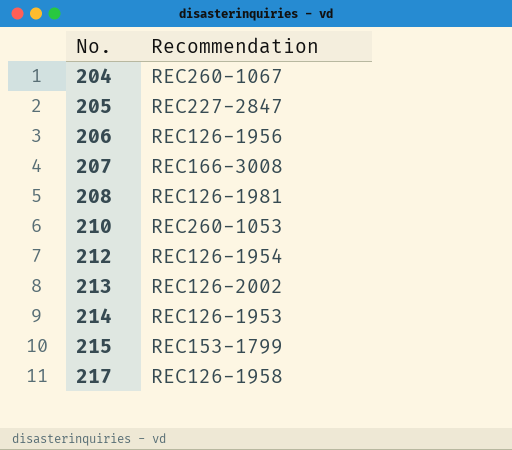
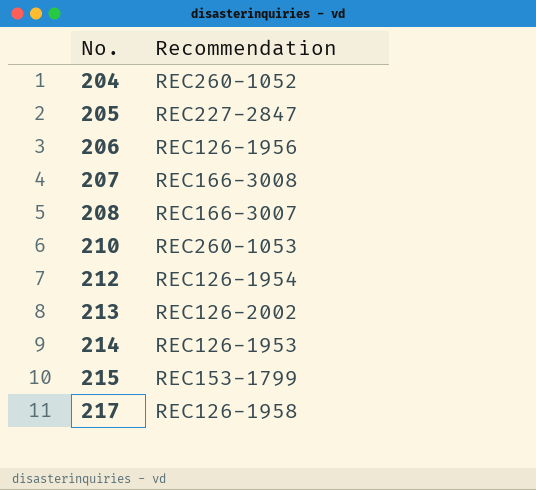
204 | Recommendation: REC260-1067 -> REC260-1052
208 | Recommendation: REC126-1981 -> REC166-3007

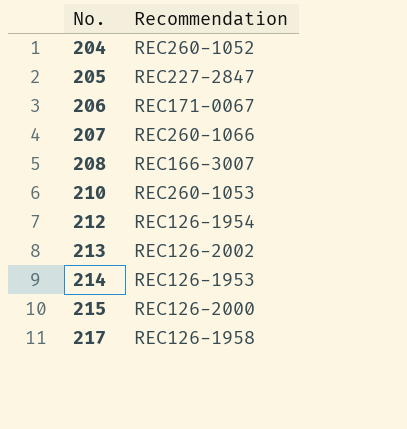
206 | Recommendation: REC126-1956 -> REC171-0067
207 | Recommendation: REC166-3008 -> REC260-1066
215 | Recommendation: REC153-1799 -> REC126-2000

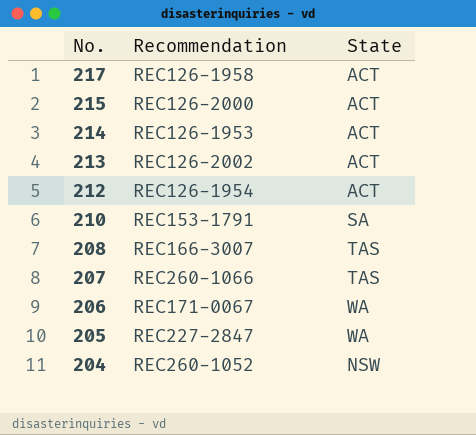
row order: No. ascending -> No. descending
column State | position: none -> 3
210 | Recommendation: REC260-1053 -> REC153-1791

